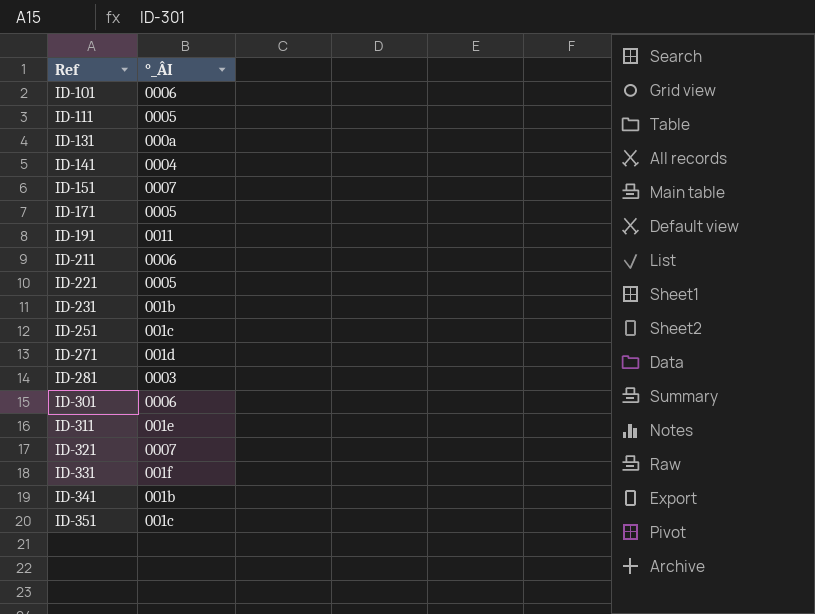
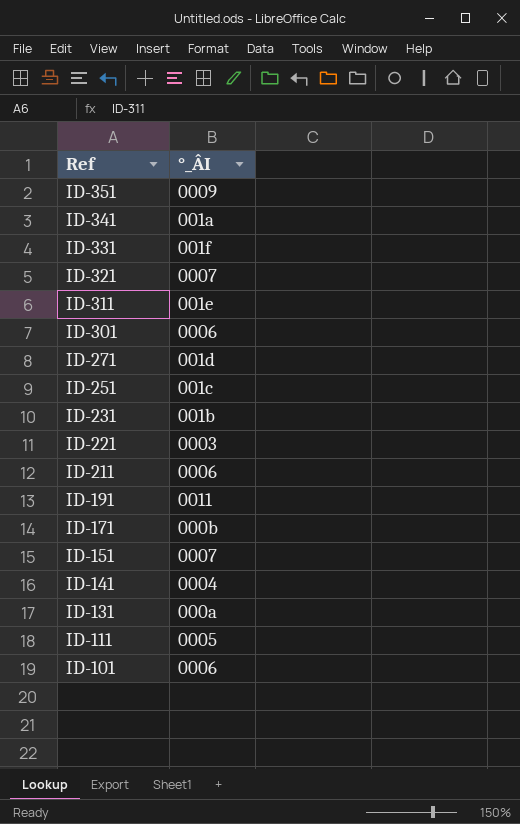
row order: Ref ascending -> Ref descending
row ID-281: 0003 -> none
ID-351 | °_ÂI: 001c -> 0009
ID-341 | °_ÂI: 001b -> 001a
ID-221 | °_ÂI: 0005 -> 0003
ID-171 | °_ÂI: 0005 -> 000b

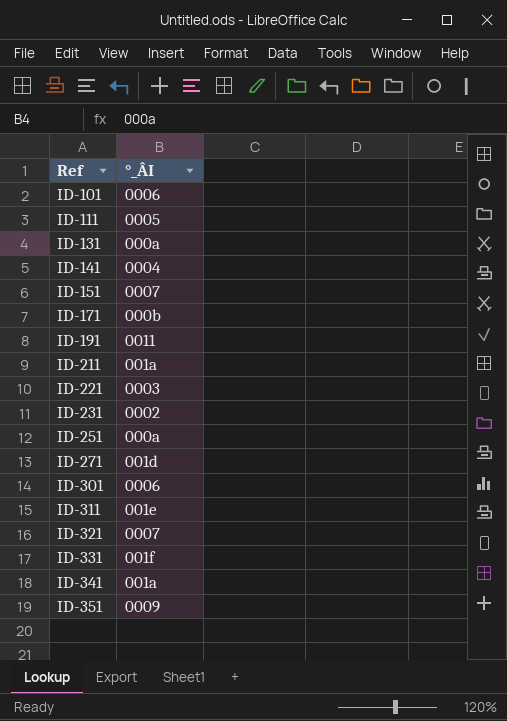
row order: Ref descending -> Ref ascending
ID-211 | °_ÂI: 0006 -> 001a
ID-231 | °_ÂI: 001b -> 0002
ID-251 | °_ÂI: 001c -> 000a

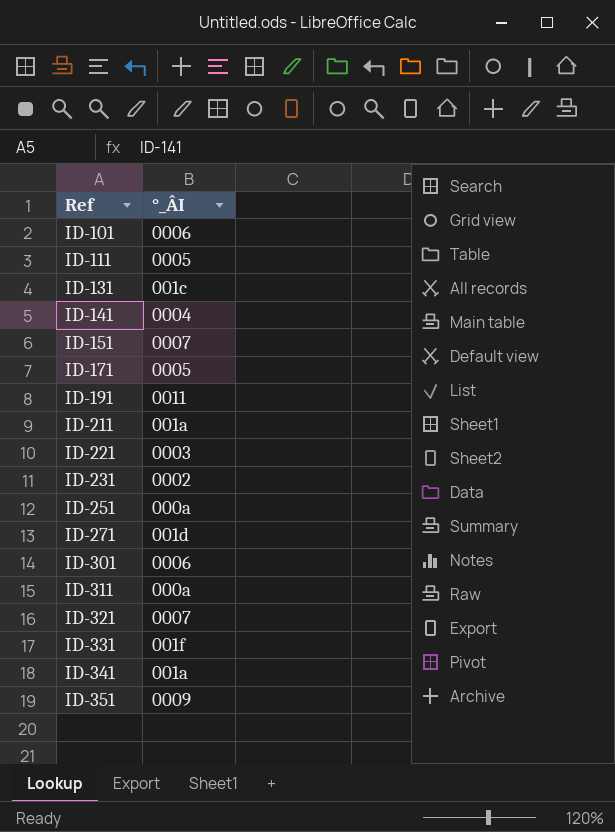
ID-131 | °_ÂI: 000a -> 001c
ID-171 | °_ÂI: 000b -> 0005
ID-311 | °_ÂI: 001e -> 000a

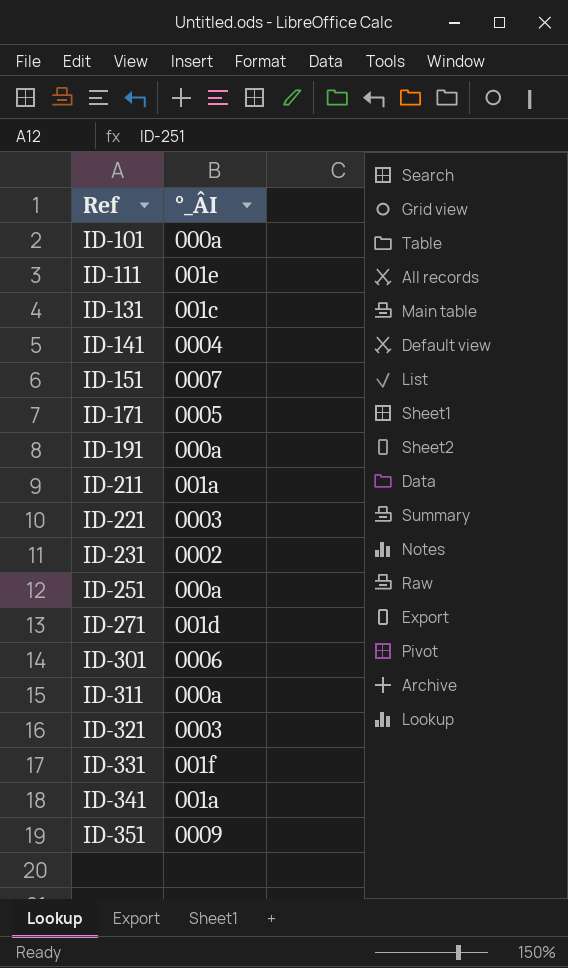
ID-101 | °_ÂI: 0006 -> 000a
ID-111 | °_ÂI: 0005 -> 001e
ID-191 | °_ÂI: 0011 -> 000a
ID-321 | °_ÂI: 0007 -> 0003

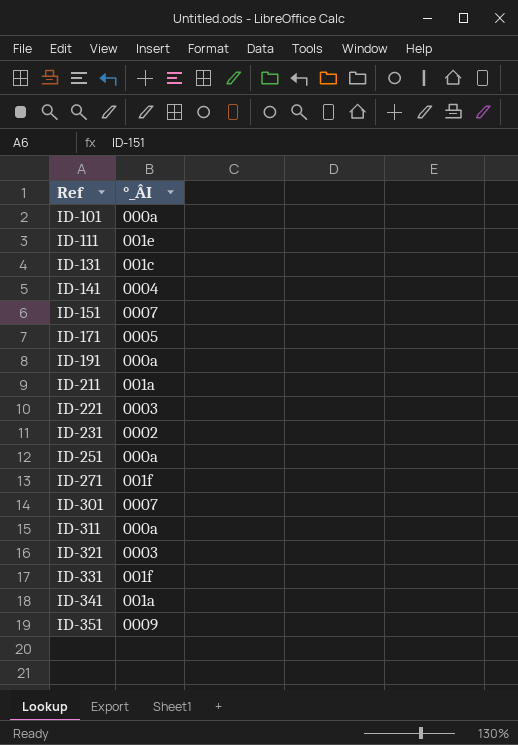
ID-271 | °_ÂI: 001d -> 001f
ID-301 | °_ÂI: 0006 -> 0007

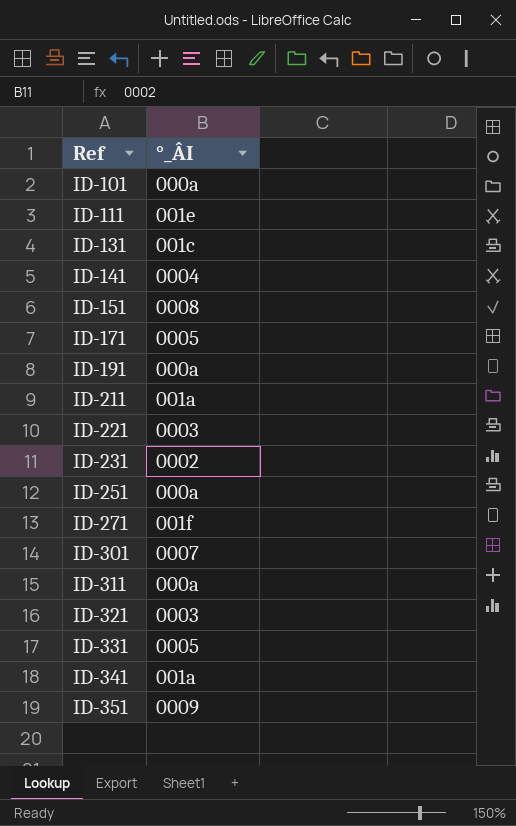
ID-151 | °_ÂI: 0007 -> 0008
ID-331 | °_ÂI: 001f -> 0005

